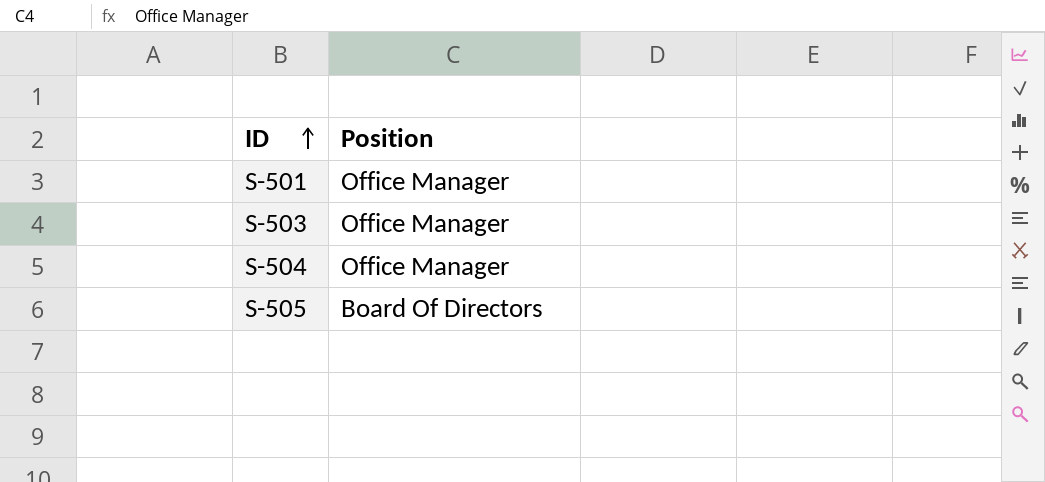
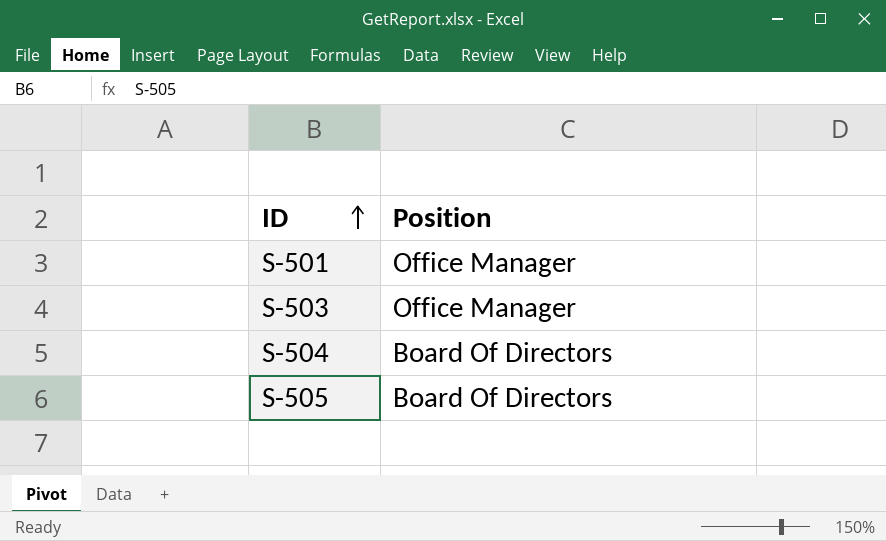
S-504 | Position: Office Manager -> Board Of Directors

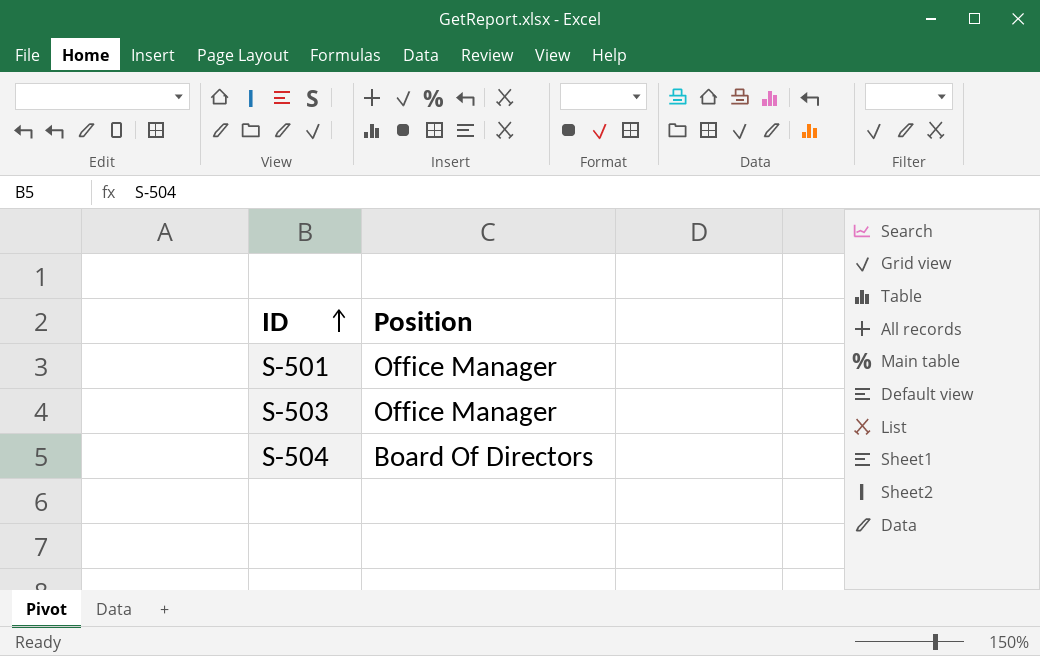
row S-505: Board Of Directors -> none

